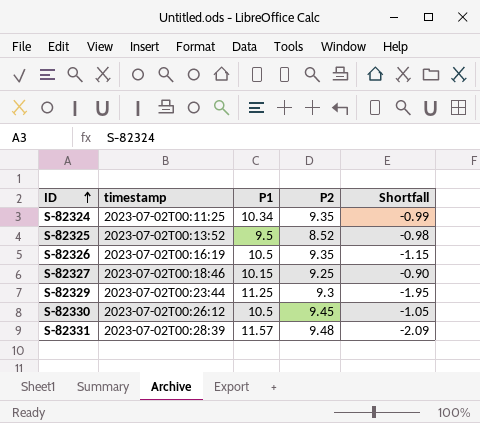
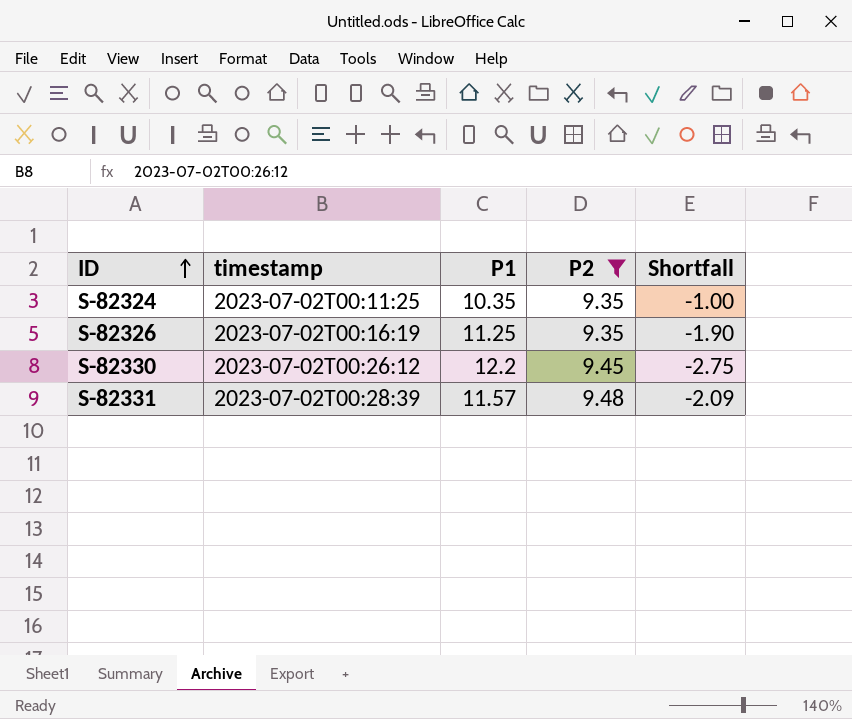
filter: none -> P2 >= 9.35
S-82324 | P1: 10.34 -> 10.35
S-82324 | Shortfall: -0.99 -> -1.00
S-82326 | P1: 10.5 -> 11.25
S-82326 | Shortfall: -1.15 -> -1.90
S-82330 | P1: 10.5 -> 12.2
S-82330 | Shortfall: -1.05 -> -2.75

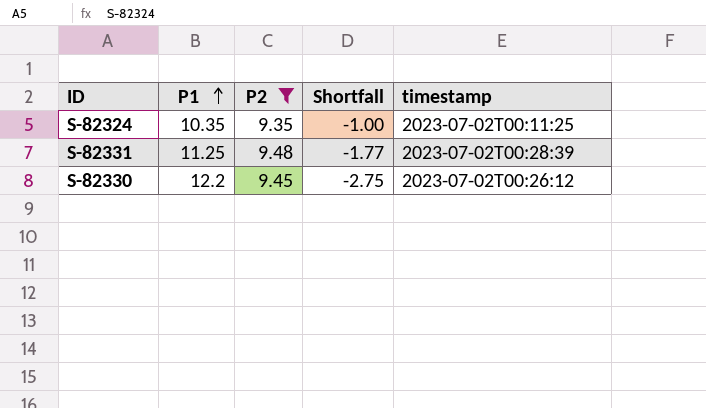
row order: ID ascending -> P1 ascending
column timestamp | position: 2 -> 5
row S-82326: 2023-07-02T00:16:19 | 11.25 | 9.35 | -1.90 -> none
S-82331 | P1: 11.57 -> 11.25
S-82331 | Shortfall: -2.09 -> -1.77

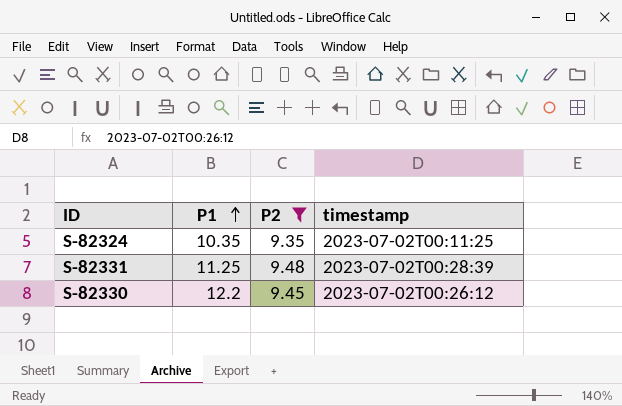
column Shortfall | formula: [P2] - [P1] -> none

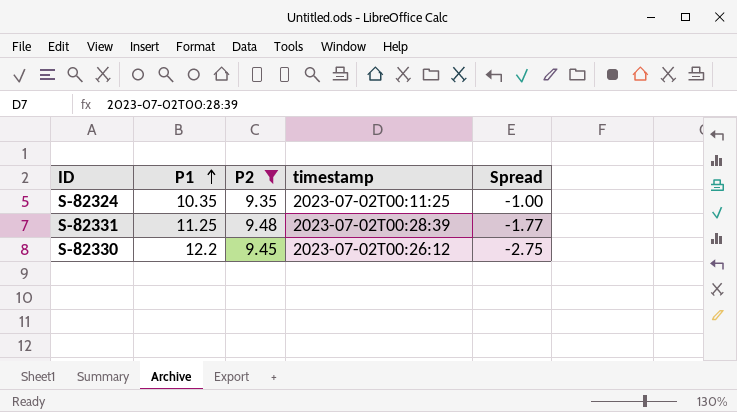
column Spread | formula: none -> [P2] - [P1]

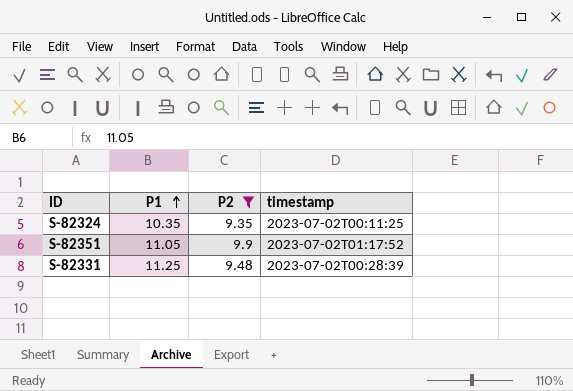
column Spread | formula: [P2] - [P1] -> none
row S-82330: 12.2 | 9.45 | 2023-07-02T00:26:12 | -2.75 -> none
row S-82351: none -> 11.05 | 9.9 | 2023-07-02T01:17:52

